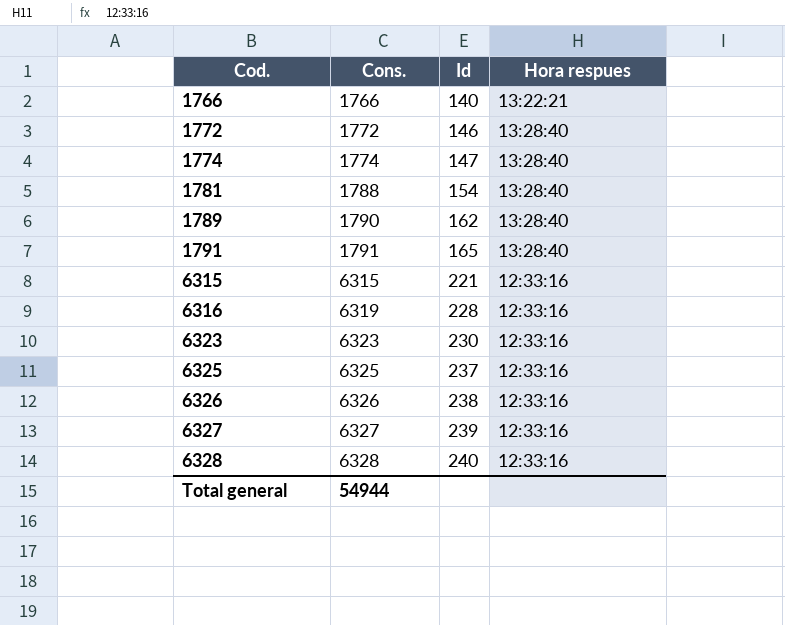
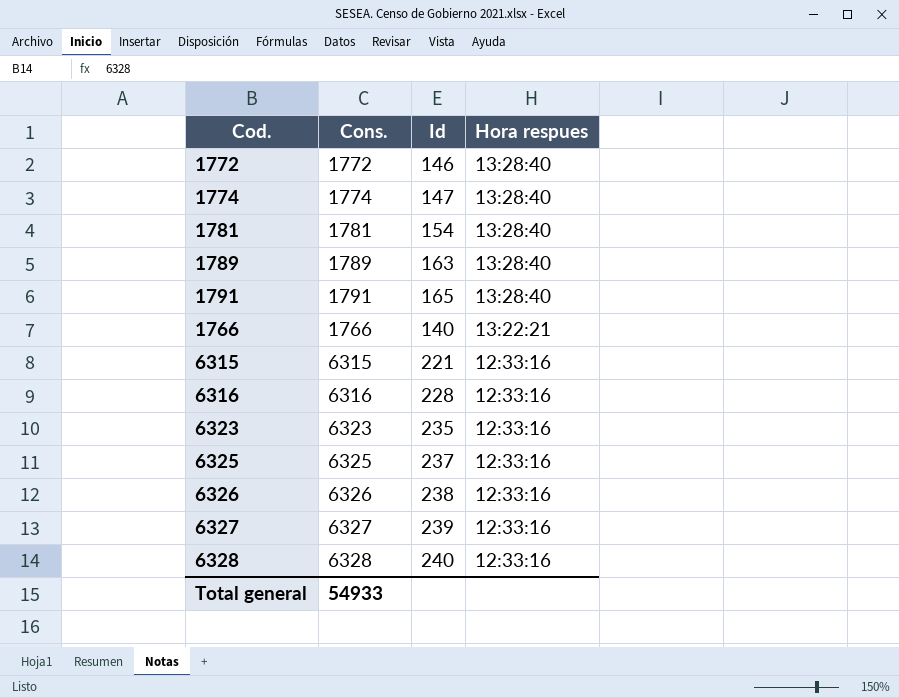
row order: Cod. ascending -> Hora respues descending
1781 | Cons.: 1788 -> 1781
1789 | Cons.: 1790 -> 1789
1789 | Id: 162 -> 163
6316 | Cons.: 6319 -> 6316
6323 | Id: 230 -> 235
Total general | Cons.: 54944 -> 54933

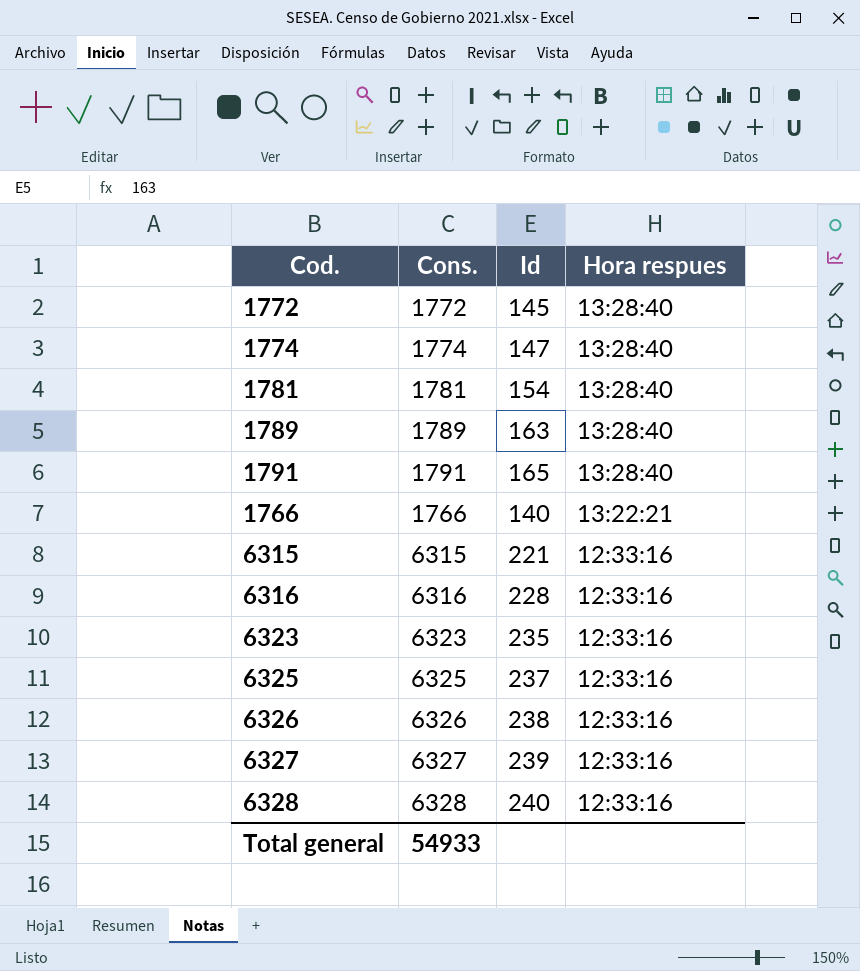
1772 | Id: 146 -> 145

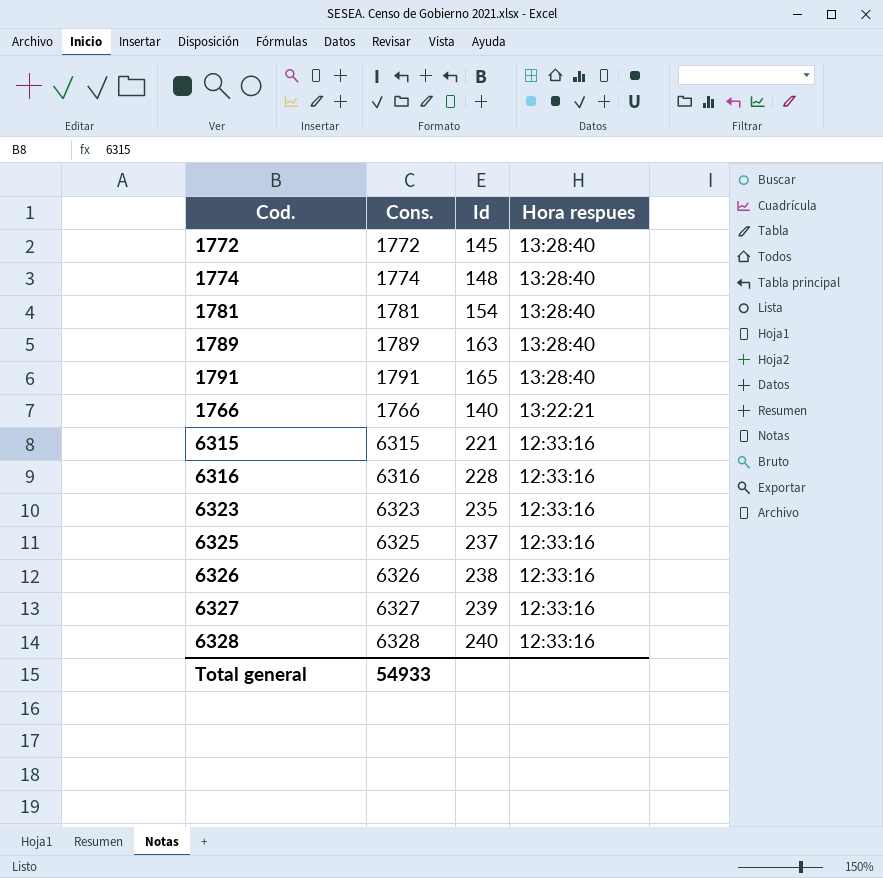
1774 | Id: 147 -> 148

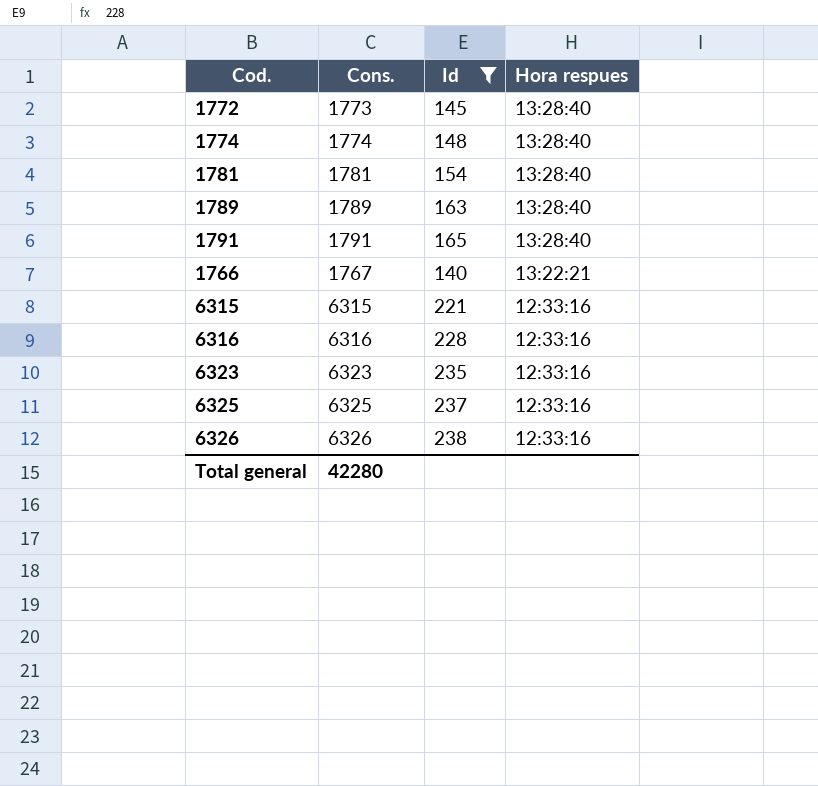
filter: none -> Id <= 238
1772 | Cons.: 1772 -> 1773
1766 | Cons.: 1766 -> 1767
Total general | Cons.: 54933 -> 42280

